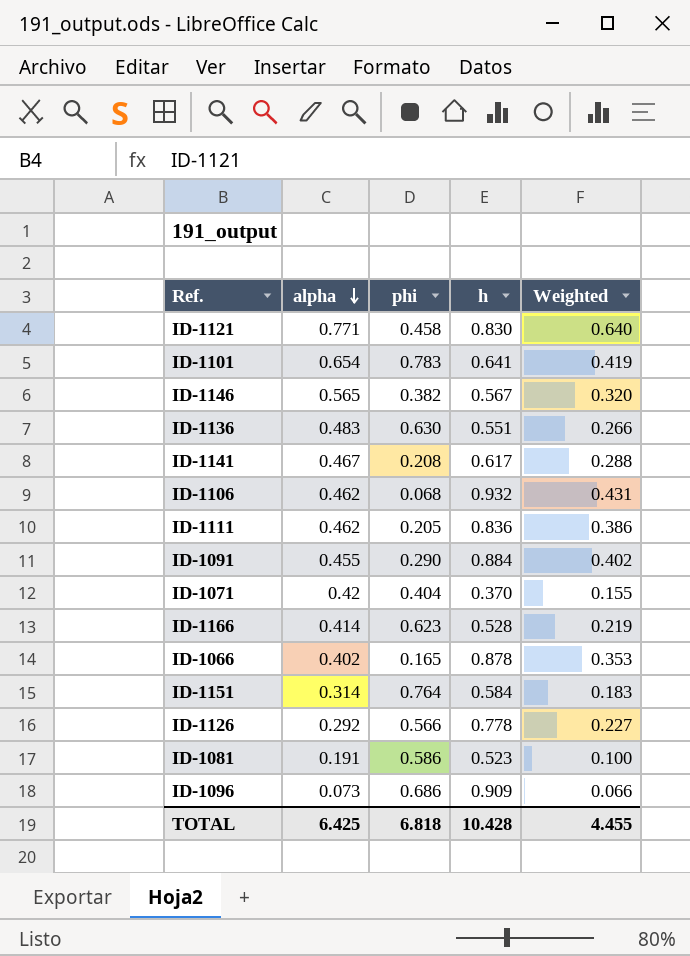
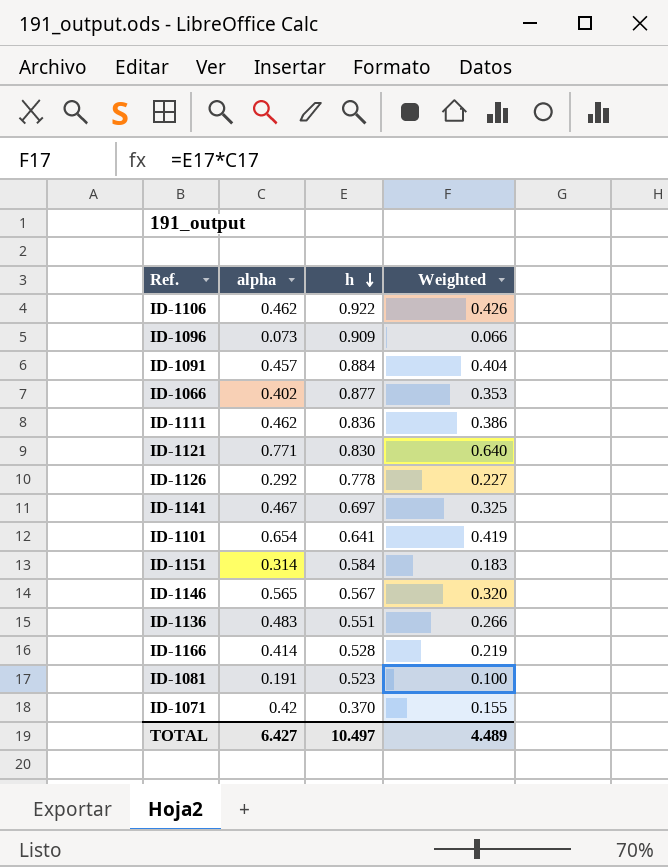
row order: alpha descending -> h descending
column phi | position: 3 -> none
ID-1106 | h: 0.932 -> 0.922
ID-1106 | Weighted: 0.431 -> 0.426
ID-1091 | alpha: 0.455 -> 0.457
ID-1091 | Weighted: 0.402 -> 0.404
ID-1066 | h: 0.878 -> 0.877
ID-1141 | h: 0.617 -> 0.697
ID-1141 | Weighted: 0.288 -> 0.325
TOTAL | alpha: 6.425 -> 6.427
TOTAL | h: 10.428 -> 10.497
TOTAL | Weighted: 4.455 -> 4.489

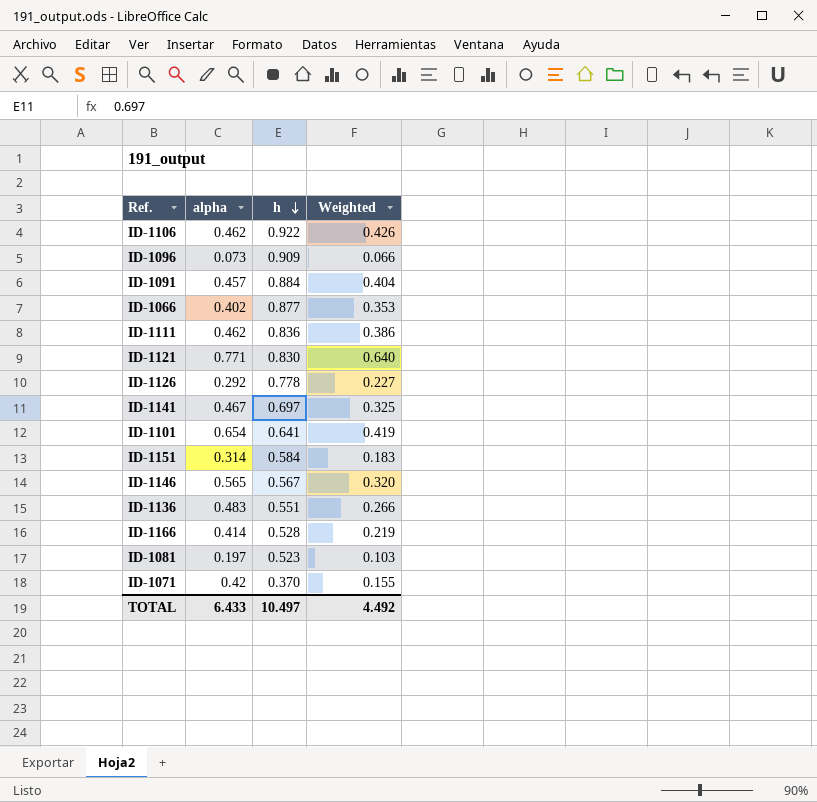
ID-1081 | alpha: 0.191 -> 0.197
ID-1081 | Weighted: 0.100 -> 0.103
TOTAL | alpha: 6.427 -> 6.433
TOTAL | Weighted: 4.489 -> 4.492

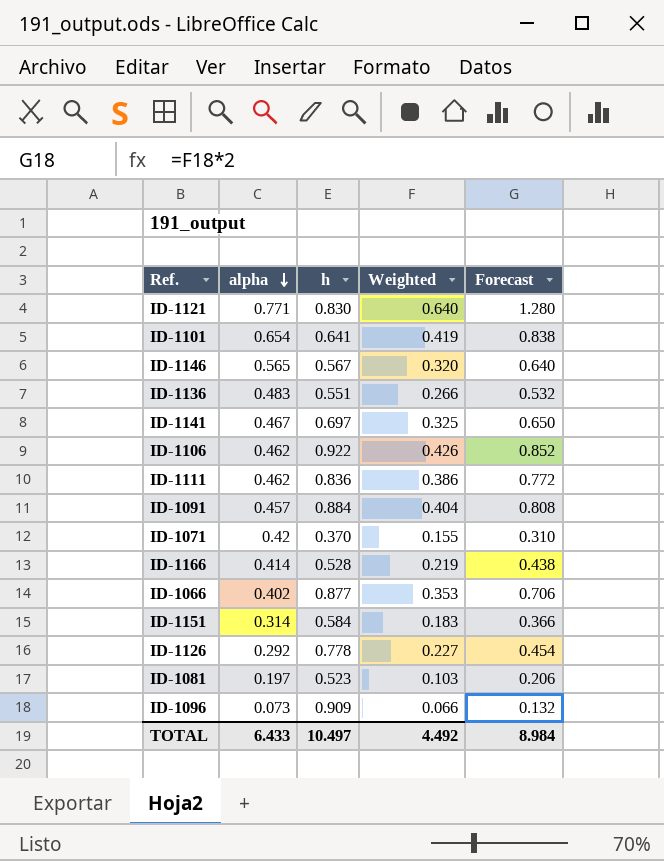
row order: h descending -> alpha descending
column Forecast | formula: none -> [Weighted] * 2

